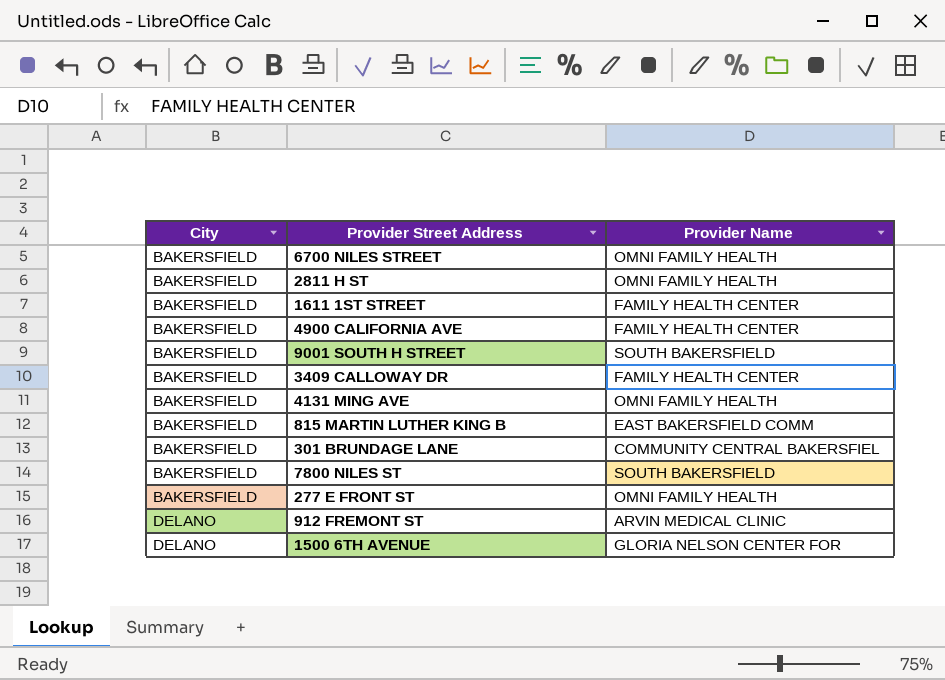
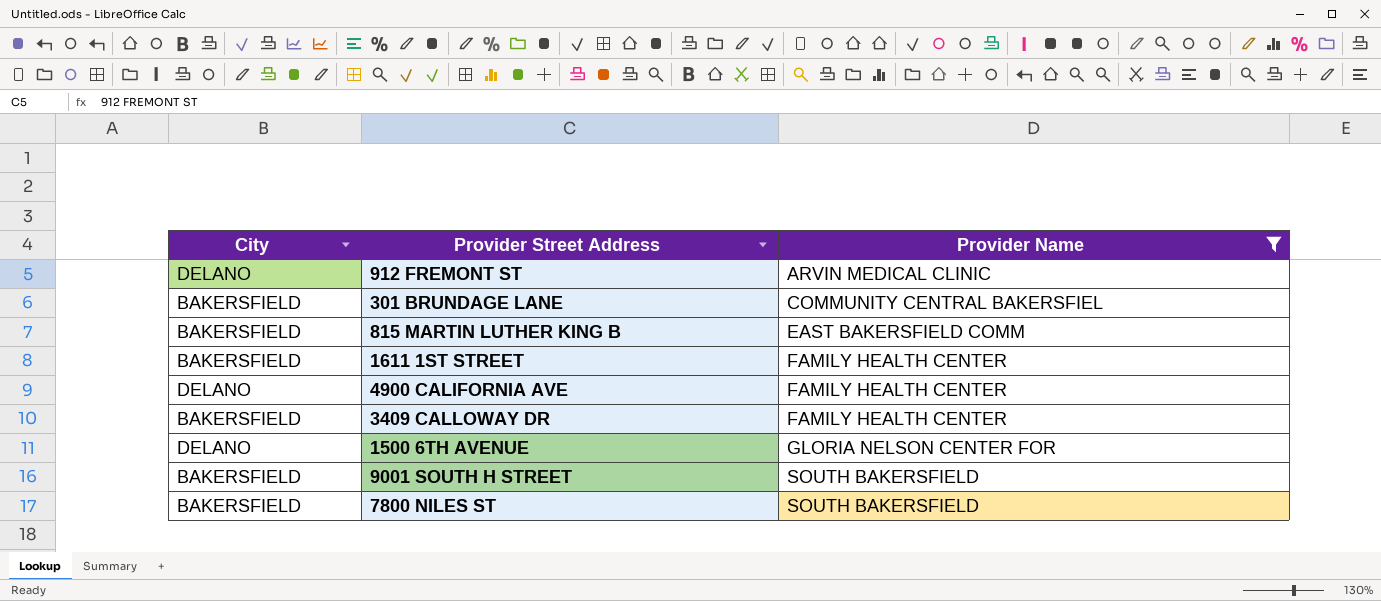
filter: none -> Provider Name != OMNI FAMILY HEALTH
row order: City ascending -> Provider Name ascending
4900 CALIFORNIA AVE | City: BAKERSFIELD -> DELANO

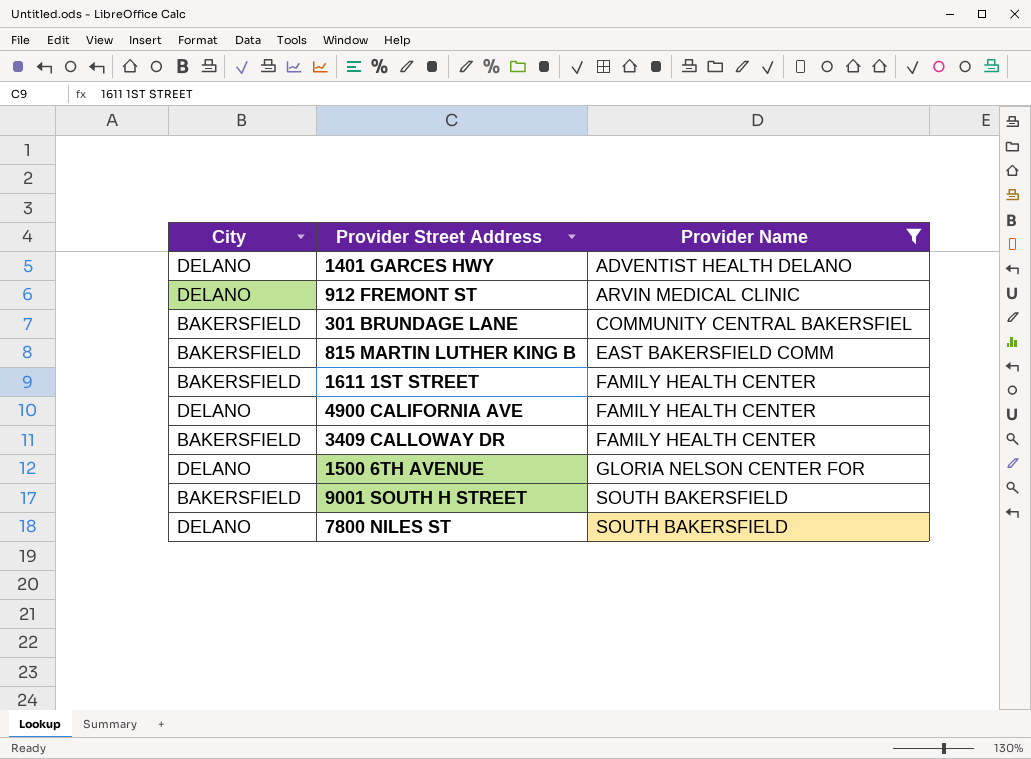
row 1401 GARCES HWY: none -> DELANO | ADVENTIST HEALTH DELANO
7800 NILES ST | City: BAKERSFIELD -> DELANO

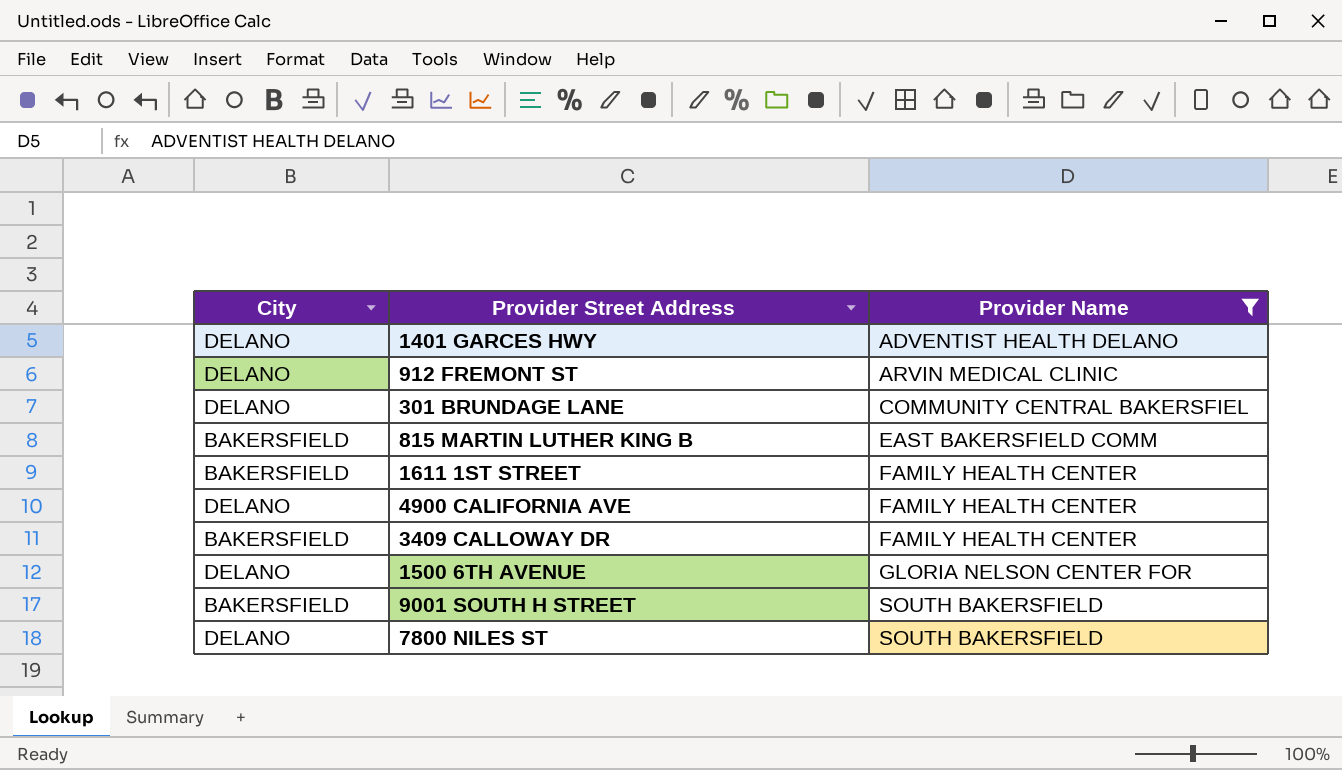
301 BRUNDAGE LANE | City: BAKERSFIELD -> DELANO

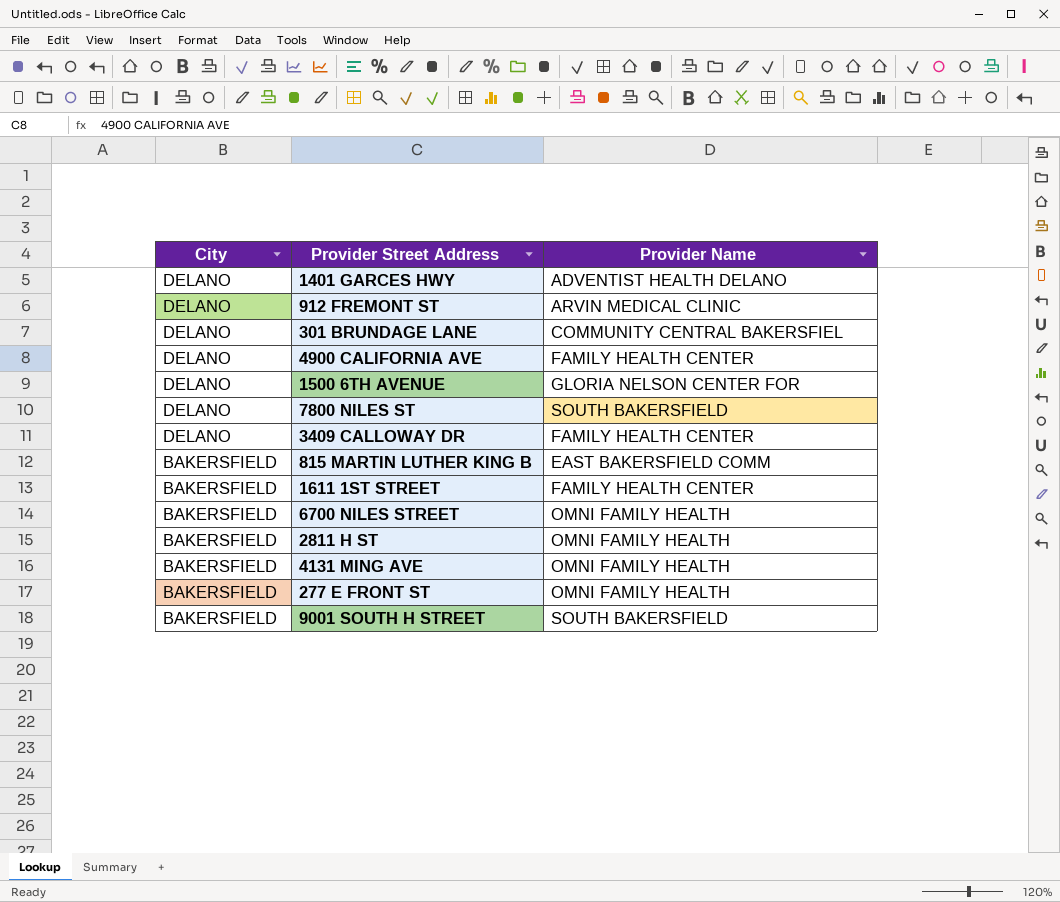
filter: Provider Name != OMNI FAMILY HEALTH -> none
row order: Provider Name ascending -> City descending
3409 CALLOWAY DR | City: BAKERSFIELD -> DELANO

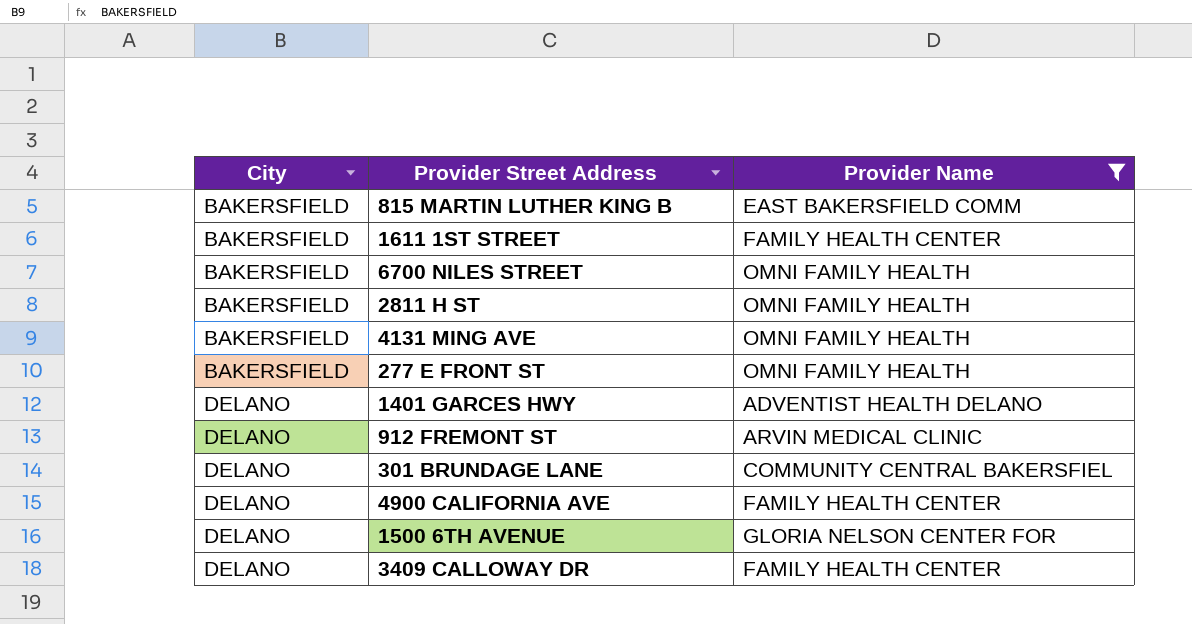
filter: none -> Provider Name != SOUTH BAKERSFIELD
row order: City descending -> City ascending

